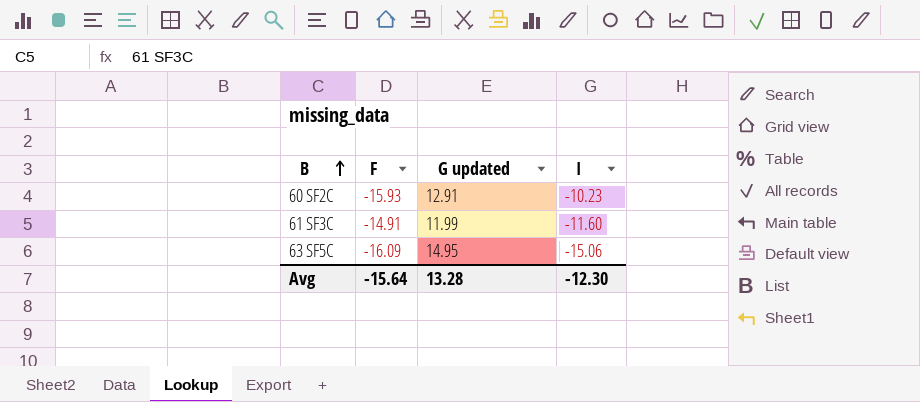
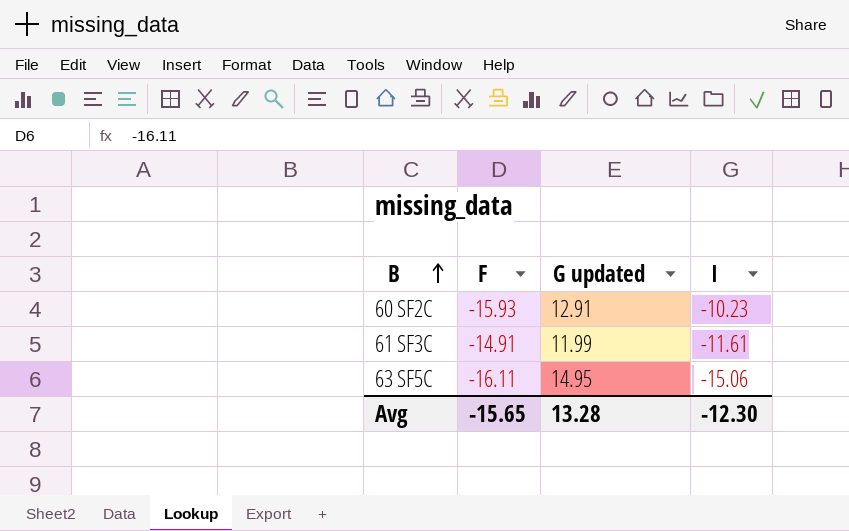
61 SF3C | I: -11.60 -> -11.61
63 SF5C | F: -16.09 -> -16.11
Avg | F: -15.64 -> -15.65

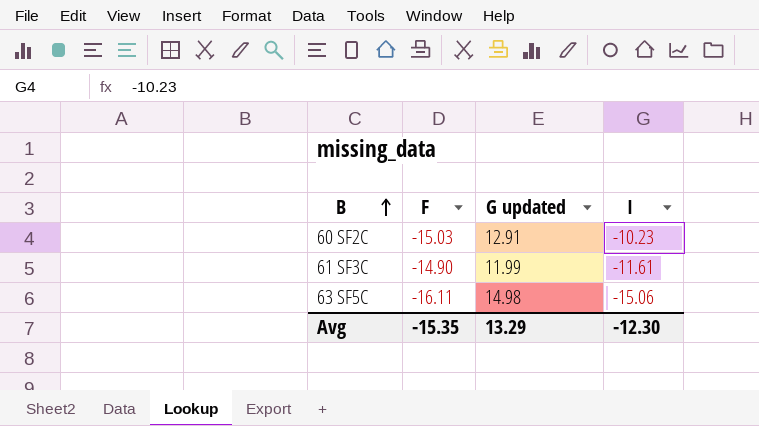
60 SF2C | F: -15.93 -> -15.03
61 SF3C | F: -14.91 -> -14.90
63 SF5C | G updated: 14.95 -> 14.98
Avg | F: -15.65 -> -15.35
Avg | G updated: 13.28 -> 13.29

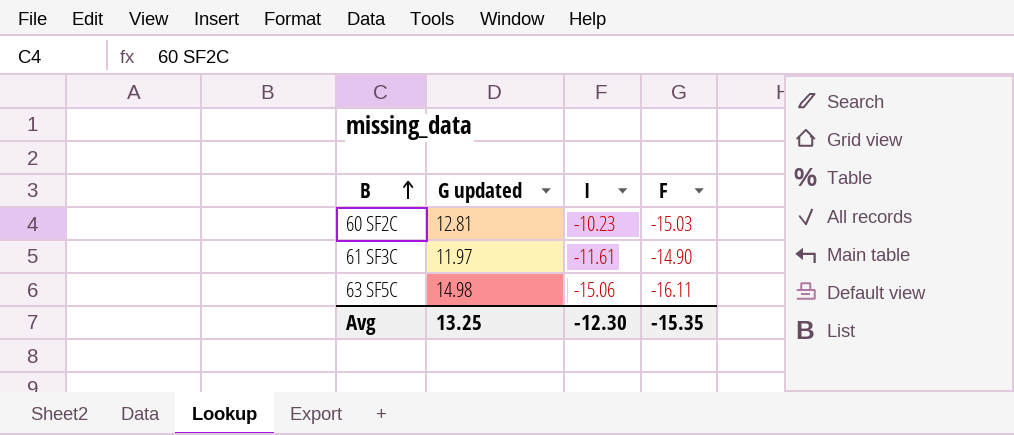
column F | position: 2 -> 4
60 SF2C | G updated: 12.91 -> 12.81
61 SF3C | G updated: 11.99 -> 11.97
Avg | G updated: 13.29 -> 13.25

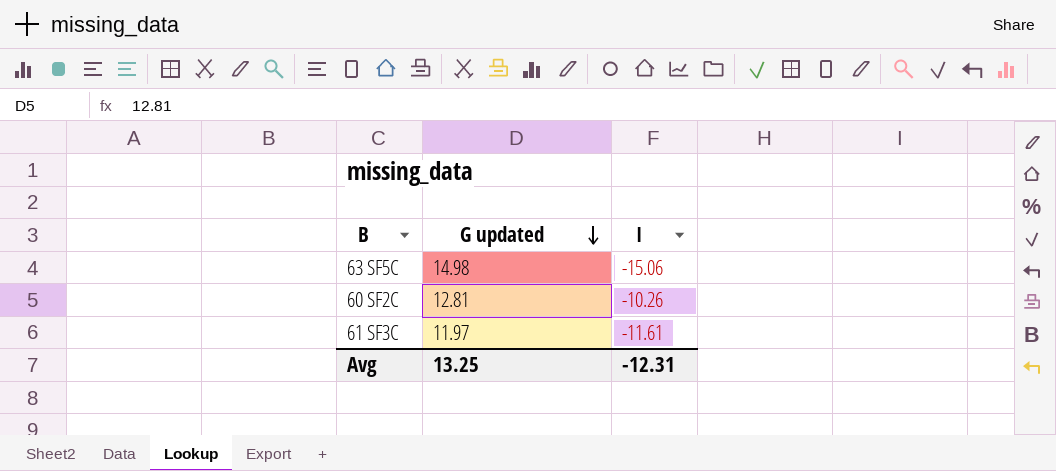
row order: B ascending -> G updated descending
column F | position: 4 -> none
60 SF2C | I: -10.23 -> -10.26
Avg | I: -12.30 -> -12.31

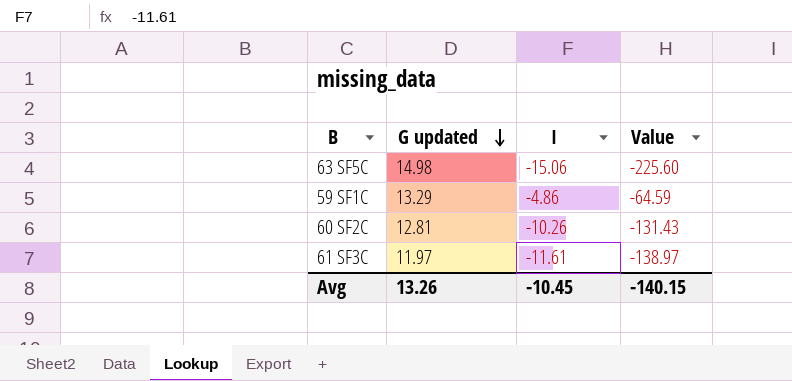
column Value | formula: none -> [G updated] * [I]
row 59 SF1C: none -> 13.29 | -4.86 | -64.59
Avg | G updated: 13.25 -> 13.26
Avg | I: -12.31 -> -10.45

